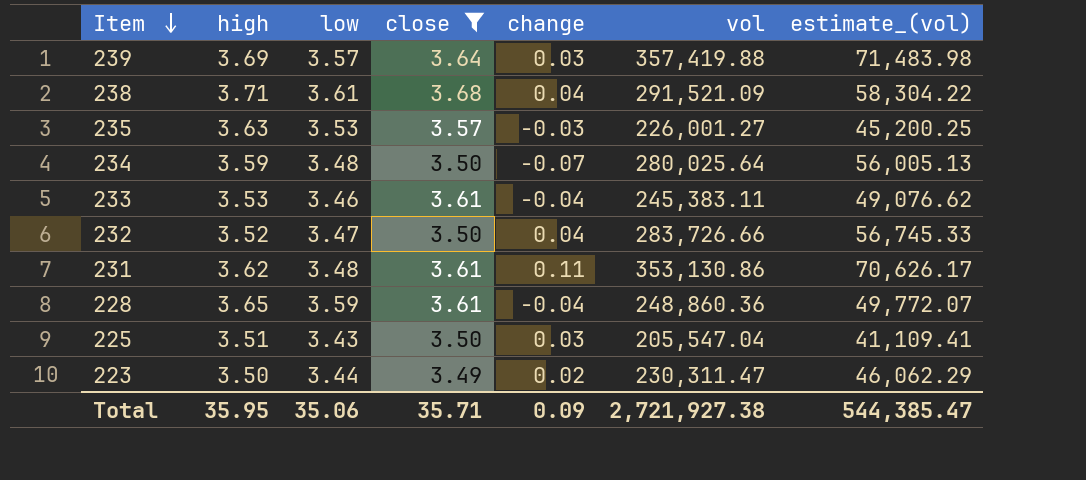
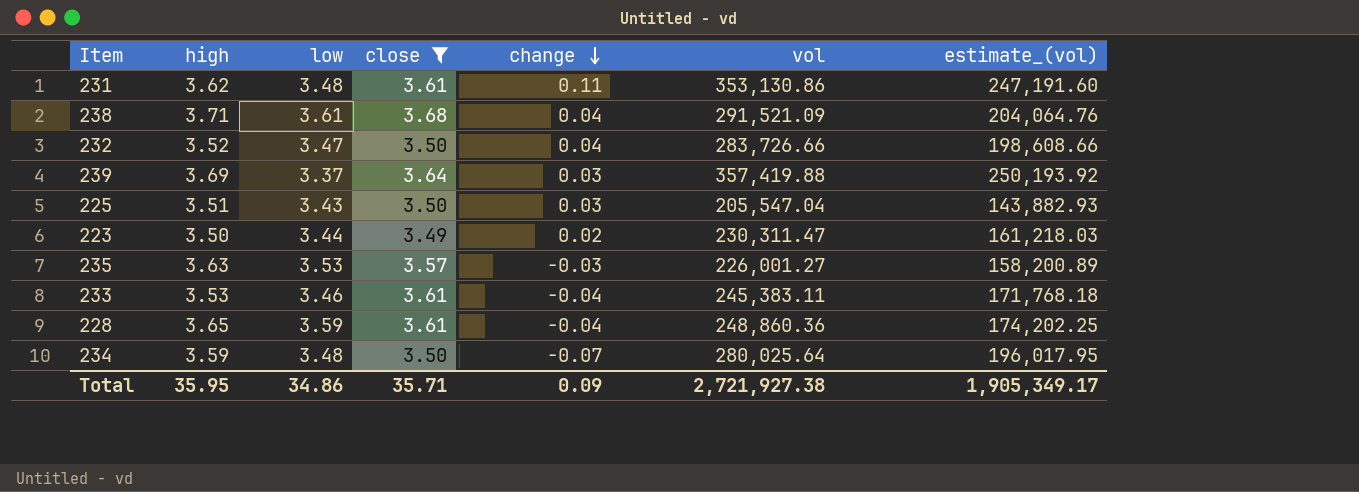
row order: Item descending -> change descending
column estimate_(vol) | formula: [vol] * 0.2 -> [vol] * 0.7
239 | low: 3.57 -> 3.37
Total | low: 35.06 -> 34.86
Total | estimate_(vol): 544,385.47 -> 1,905,349.17

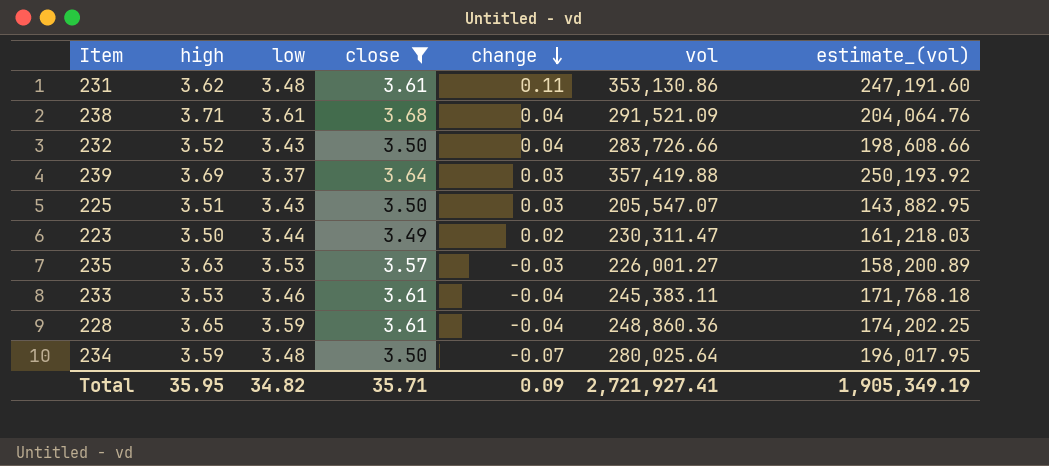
232 | low: 3.47 -> 3.43
225 | vol: 205,547.04 -> 205,547.07
225 | estimate_(vol): 143,882.93 -> 143,882.95
Total | low: 34.86 -> 34.82
Total | vol: 2,721,927.38 -> 2,721,927.41
Total | estimate_(vol): 1,905,349.17 -> 1,905,349.19

